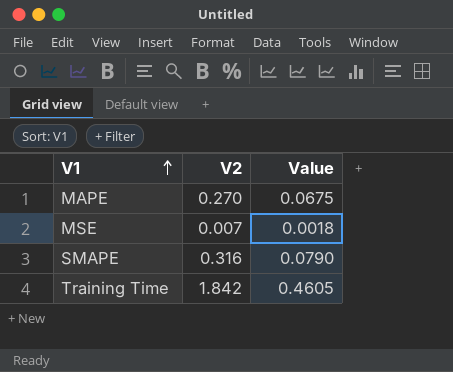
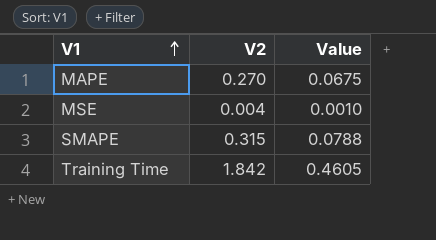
MSE | V2: 0.007 -> 0.004
MSE | Value: 0.0018 -> 0.0010
SMAPE | V2: 0.316 -> 0.315
SMAPE | Value: 0.0790 -> 0.0788

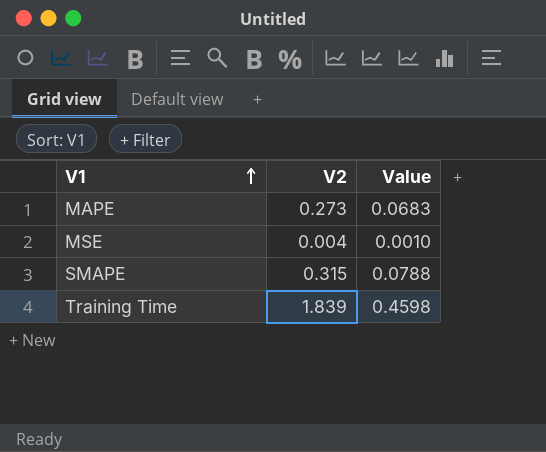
MAPE | V2: 0.270 -> 0.273
MAPE | Value: 0.0675 -> 0.0683
Training Time | V2: 1.842 -> 1.839
Training Time | Value: 0.4605 -> 0.4598

